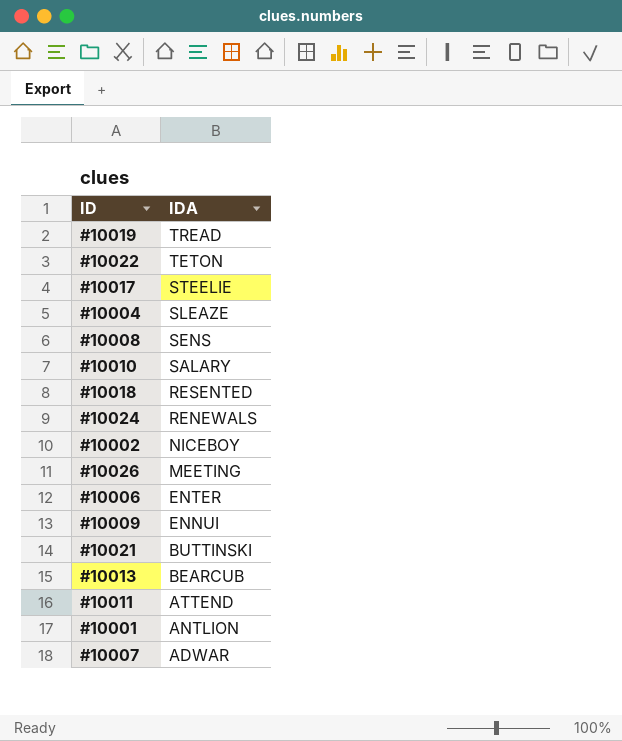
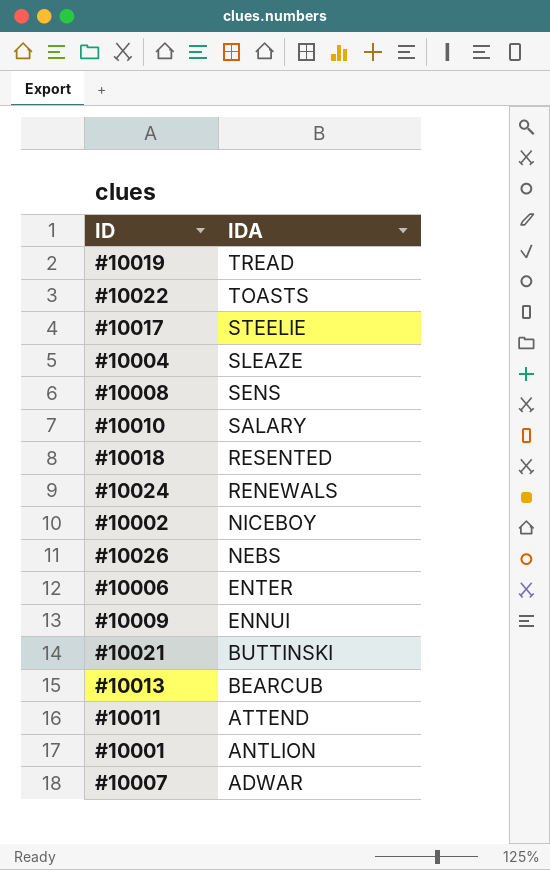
#10022 | IDA: TETON -> TOASTS
#10026 | IDA: MEETING -> NEBS

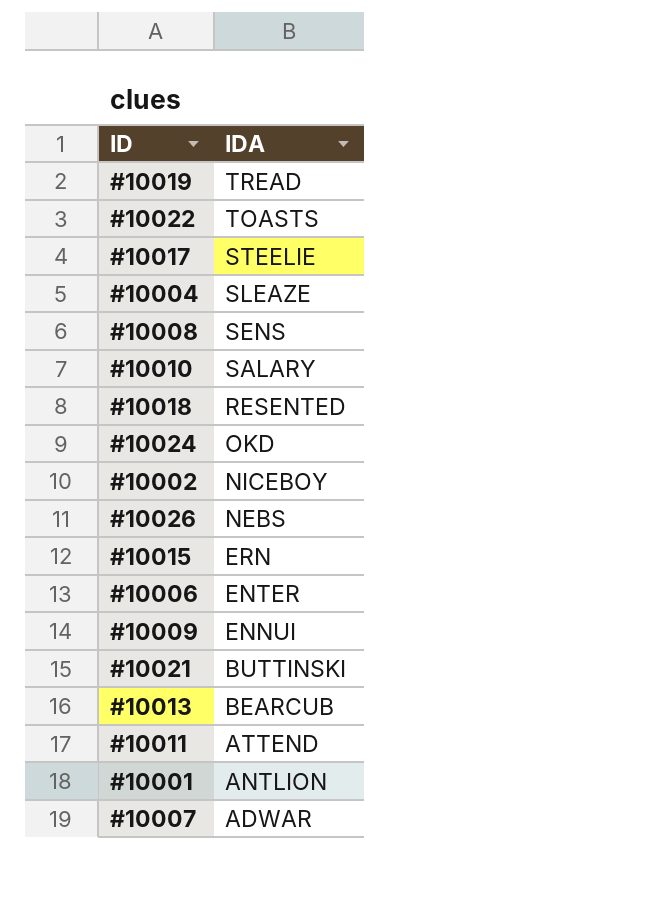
#10024 | IDA: RENEWALS -> OKD
row #10015: none -> ERN

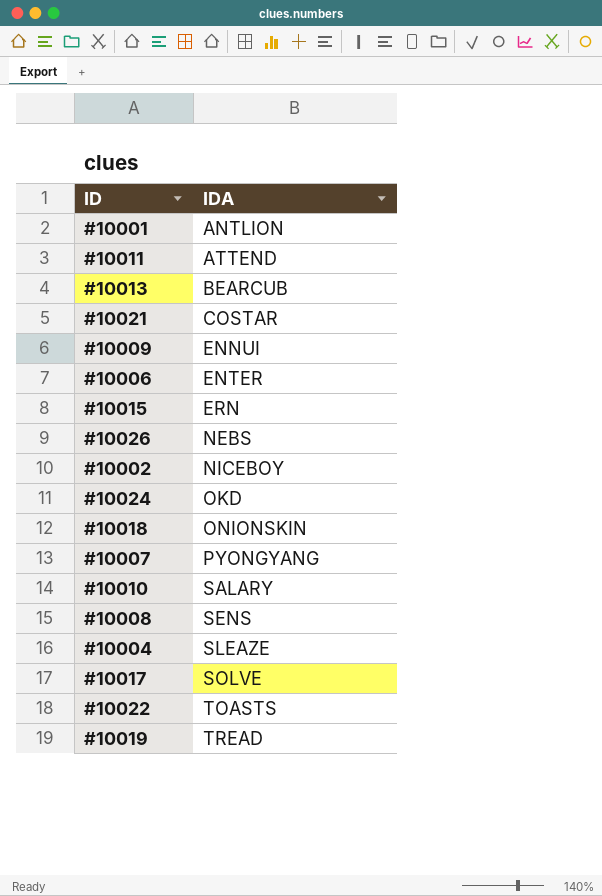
row order: IDA descending -> IDA ascending
#10021 | IDA: BUTTINSKI -> COSTAR
#10018 | IDA: RESENTED -> ONIONSKIN
#10007 | IDA: ADWAR -> PYONGYANG
#10017 | IDA: STEELIE -> SOLVE

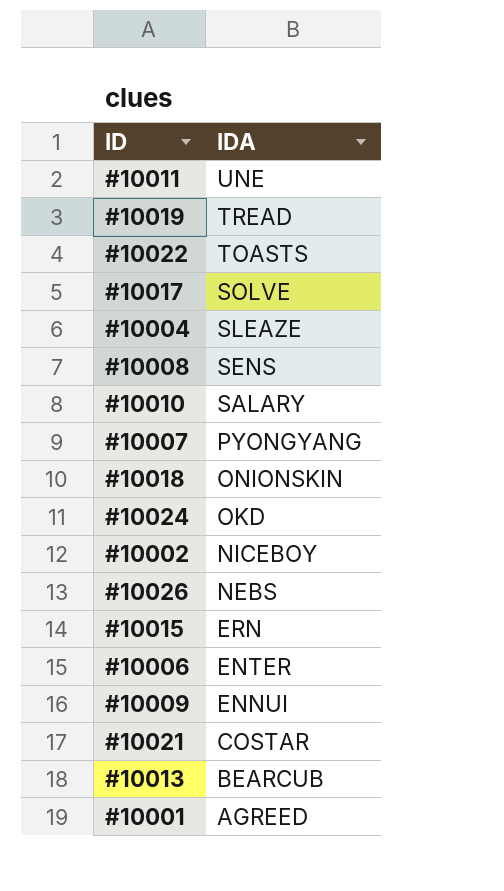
row order: IDA ascending -> IDA descending
#10011 | IDA: ATTEND -> UNE
#10001 | IDA: ANTLION -> AGREED

